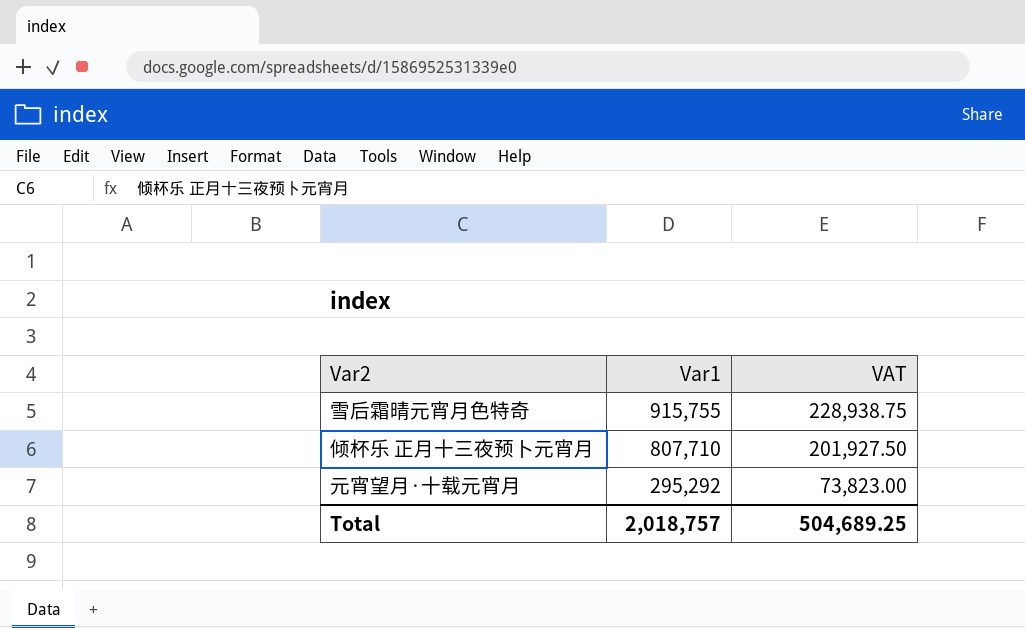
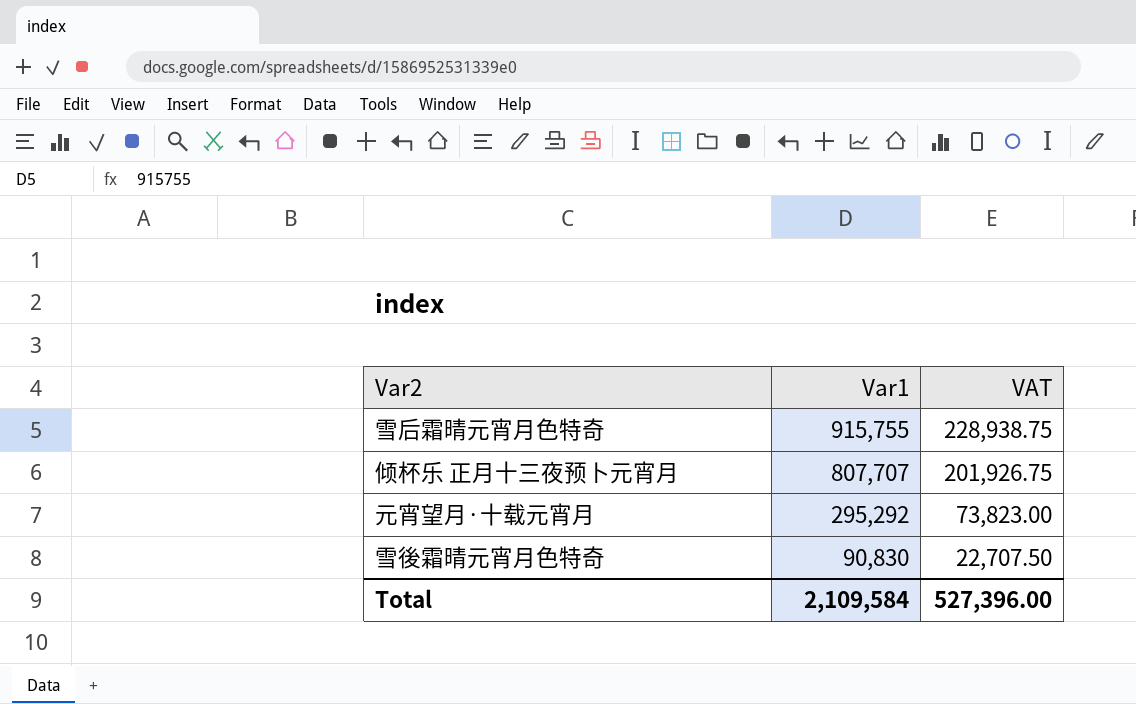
倾杯乐 正月十三夜预卜元宵月 | Var1: 807,710 -> 807,707
倾杯乐 正月十三夜预卜元宵月 | VAT: 201,927.50 -> 201,926.75
row 雪後霜晴元宵月色特奇: none -> 90,830 | 22,707.50
Total | Var1: 2,018,757 -> 2,109,584
Total | VAT: 504,689.25 -> 527,396.00

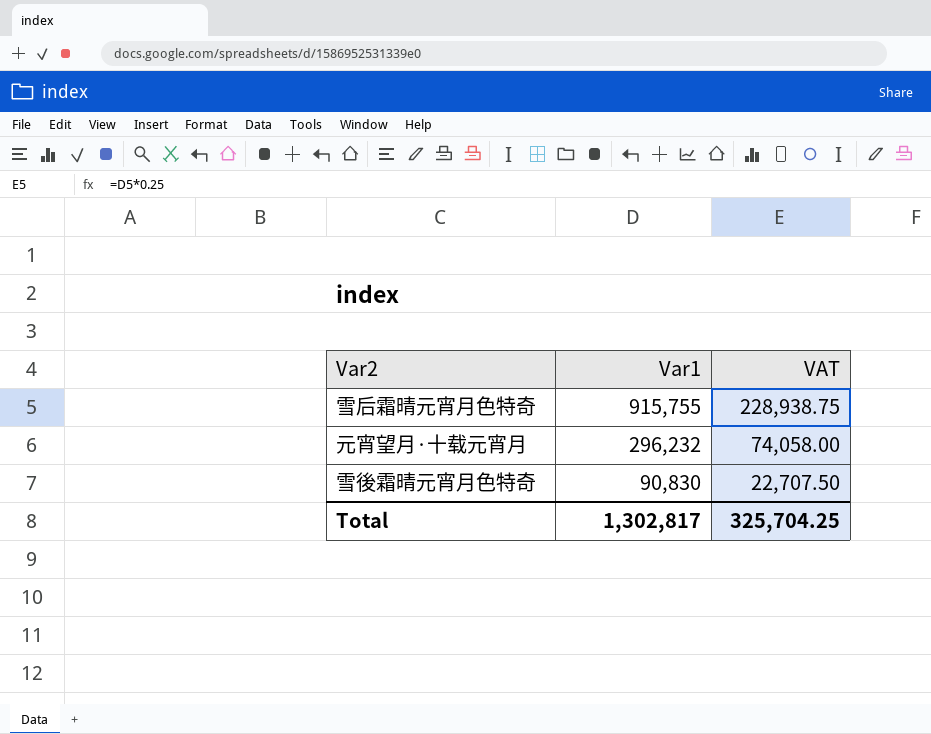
row 倾杯乐 正月十三夜预卜元宵月: 807,707 | 201,926.75 -> none
元宵望月·十载元宵月 | Var1: 295,292 -> 296,232
元宵望月·十载元宵月 | VAT: 73,823.00 -> 74,058.00
Total | Var1: 2,109,584 -> 1,302,817
Total | VAT: 527,396.00 -> 325,704.25

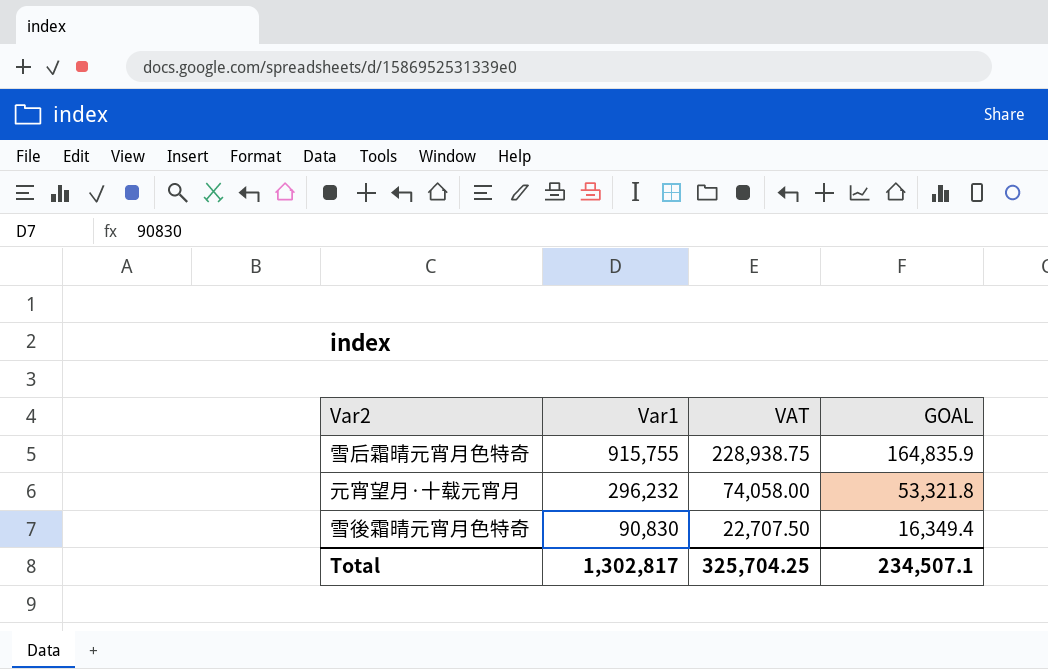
column GOAL | formula: none -> [Var1] * 0.18

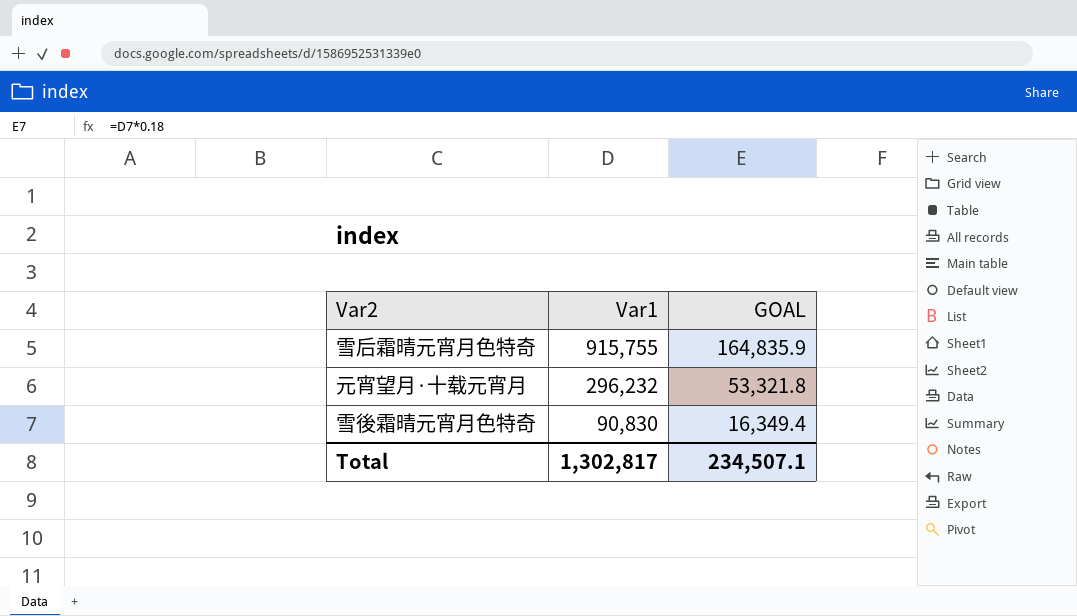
column VAT | formula: [Var1] * 0.25 -> none

